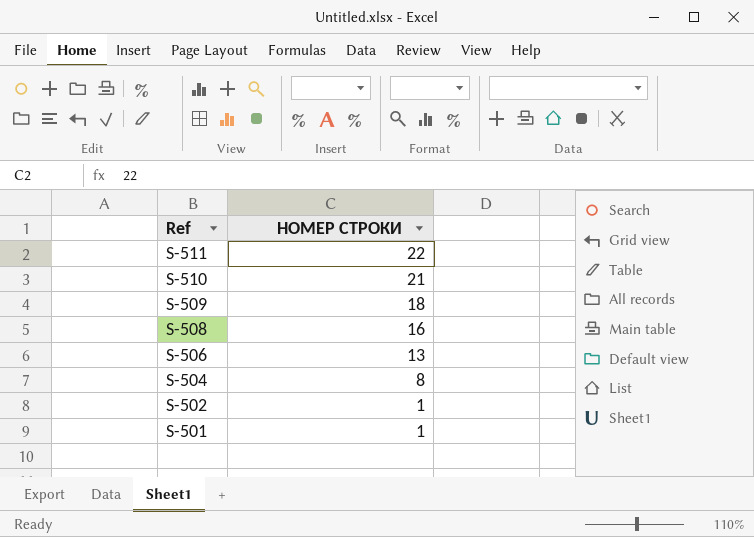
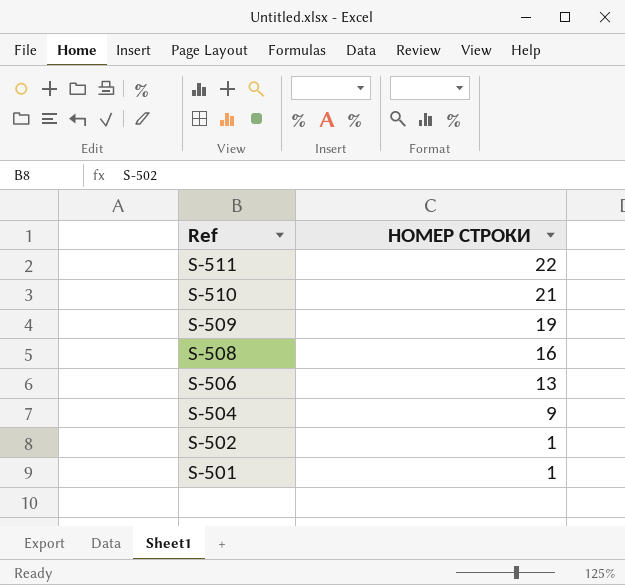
S-509 | НОМЕР СТРОКИ: 18 -> 19
S-504 | НОМЕР СТРОКИ: 8 -> 9

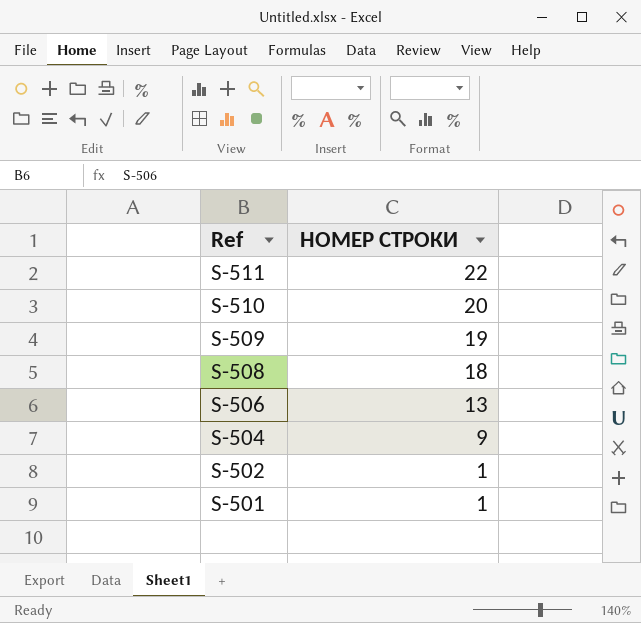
S-510 | НОМЕР СТРОКИ: 21 -> 20
S-508 | НОМЕР СТРОКИ: 16 -> 18

